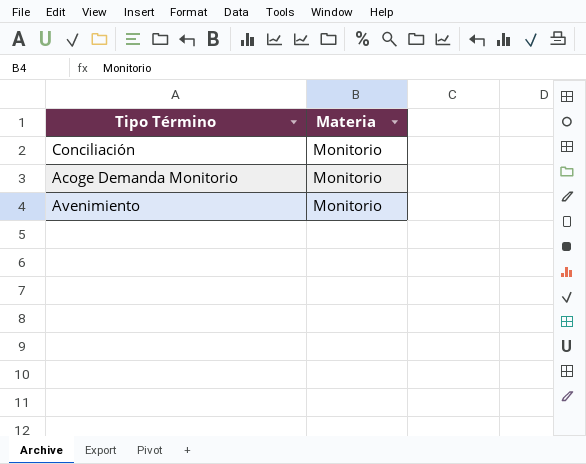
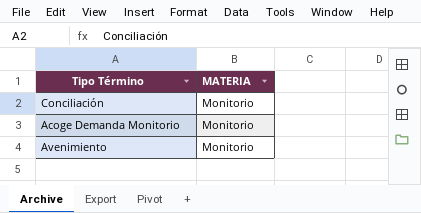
column name: Materia -> MATERIA

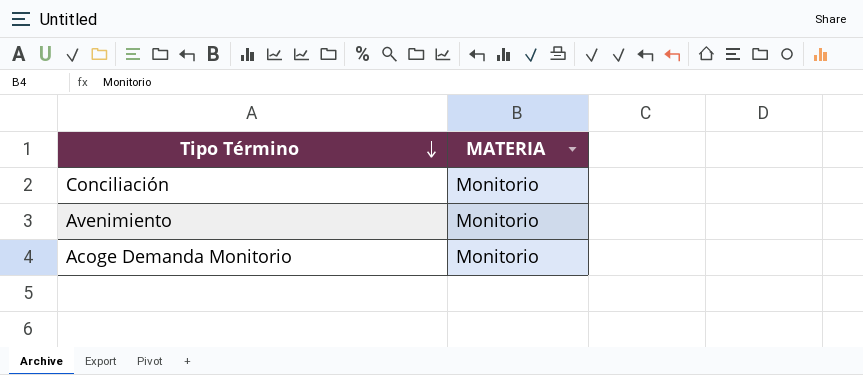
row order: none -> Tipo Término descending

